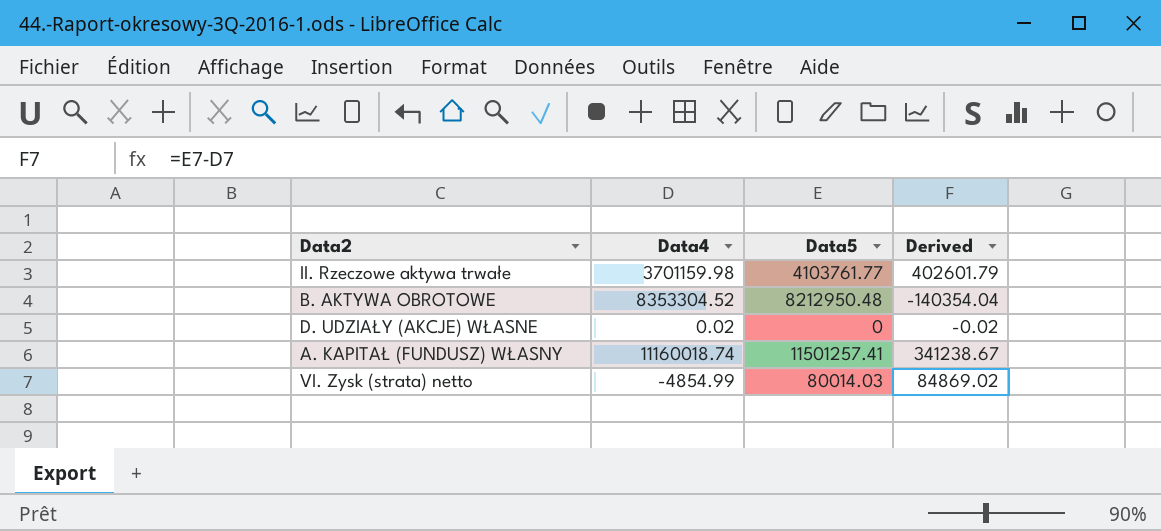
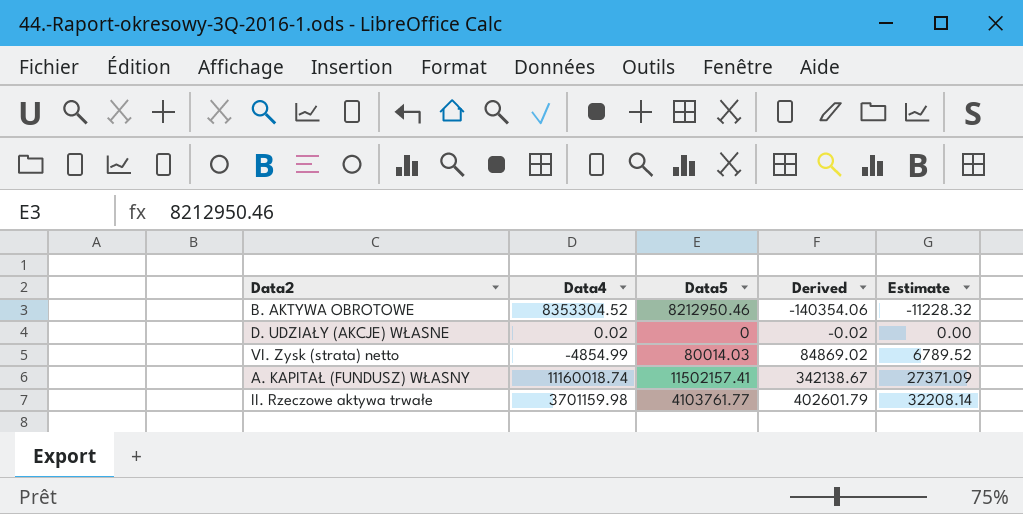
row order: none -> Derived ascending
column Estimate | formula: none -> [Derived] * 0.08
B. AKTYWA OBROTOWE | Data5: 8212950.48 -> 8212950.46
B. AKTYWA OBROTOWE | Derived: -140354.04 -> -140354.06
A. KAPITAŁ (FUNDUSZ) WŁASNY | Data5: 11501257.41 -> 11502157.41
A. KAPITAŁ (FUNDUSZ) WŁASNY | Derived: 341238.67 -> 342138.67

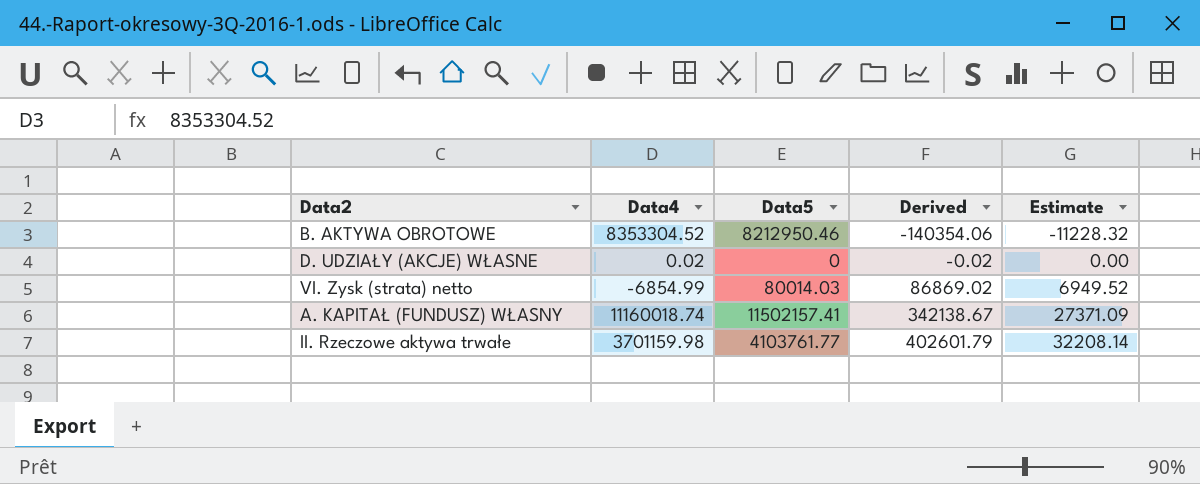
VI. Zysk (strata) netto | Data4: -4854.99 -> -6854.99
VI. Zysk (strata) netto | Derived: 84869.02 -> 86869.02
VI. Zysk (strata) netto | Estimate: 6789.52 -> 6949.52

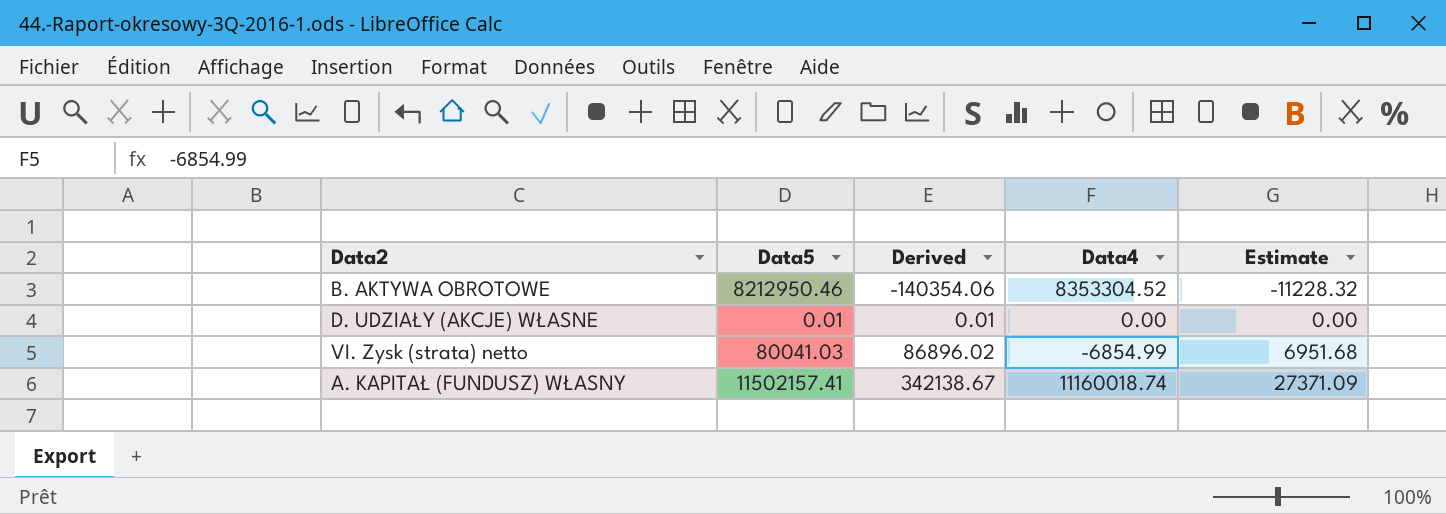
column Data4 | position: 2 -> 4
row II. Rzeczowe aktywa trwałe: 3701159.98 | 4103761.77 | 402601.79 | 32208.14 -> none
D. UDZIAŁY (AKCJE) WŁASNE | Data5: 0 -> 0.01
D. UDZIAŁY (AKCJE) WŁASNE | Derived: -0.02 -> 0.01
D. UDZIAŁY (AKCJE) WŁASNE | Data4: 0.02 -> 0.00
VI. Zysk (strata) netto | Data5: 80014.03 -> 80041.03
VI. Zysk (strata) netto | Derived: 86869.02 -> 86896.02
VI. Zysk (strata) netto | Estimate: 6949.52 -> 6951.68

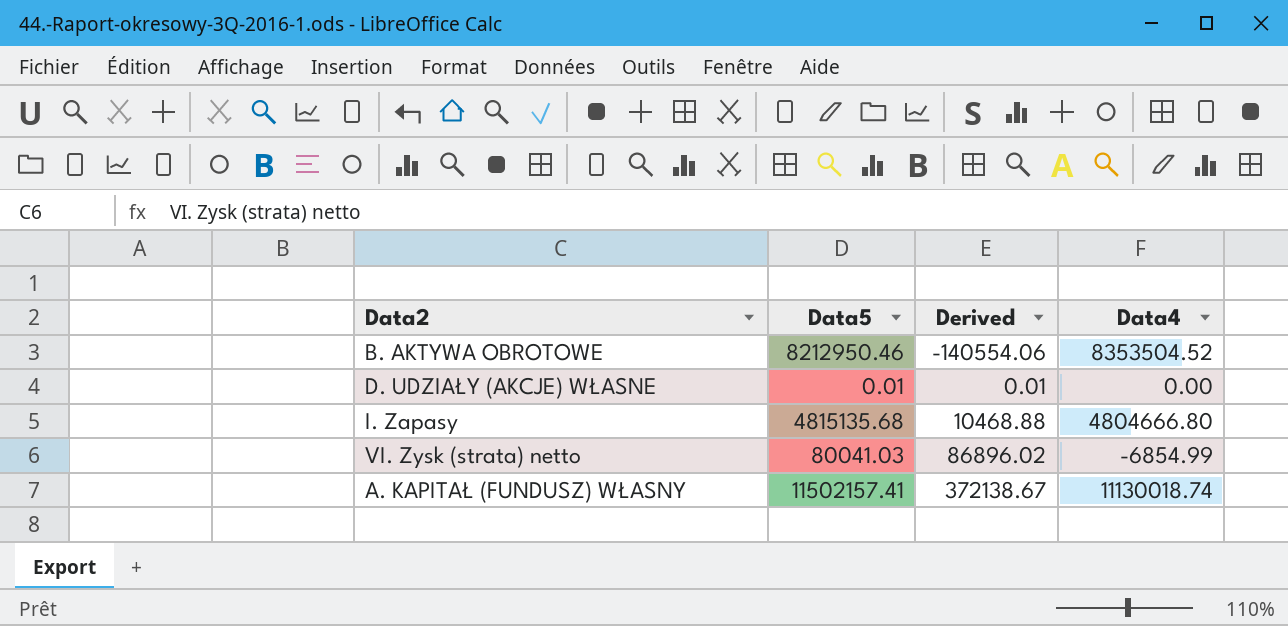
column Estimate | formula: [Derived] * 0.08 -> none
B. AKTYWA OBROTOWE | Derived: -140354.06 -> -140554.06
B. AKTYWA OBROTOWE | Data4: 8353304.52 -> 8353504.52
row I. Zapasy: none -> 4815135.68 | 10468.88 | 4804666.80
A. KAPITAŁ (FUNDUSZ) WŁASNY | Derived: 342138.67 -> 372138.67
A. KAPITAŁ (FUNDUSZ) WŁASNY | Data4: 11160018.74 -> 11130018.74

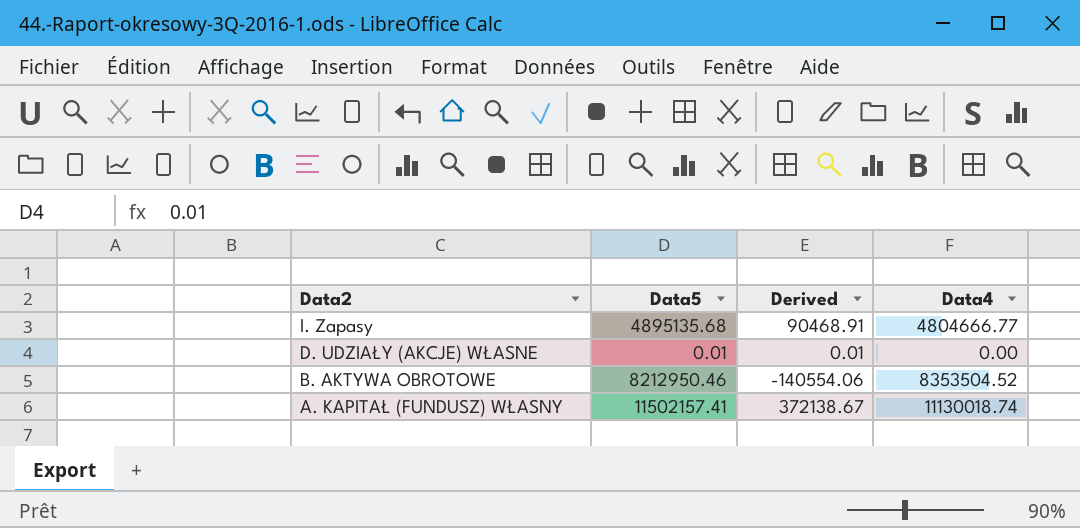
row order: Derived ascending -> Data2 descending
row VI. Zysk (strata) netto: 80041.03 | 86896.02 | -6854.99 -> none
I. Zapasy | Data5: 4815135.68 -> 4895135.68
I. Zapasy | Derived: 10468.88 -> 90468.91
I. Zapasy | Data4: 4804666.80 -> 4804666.77

